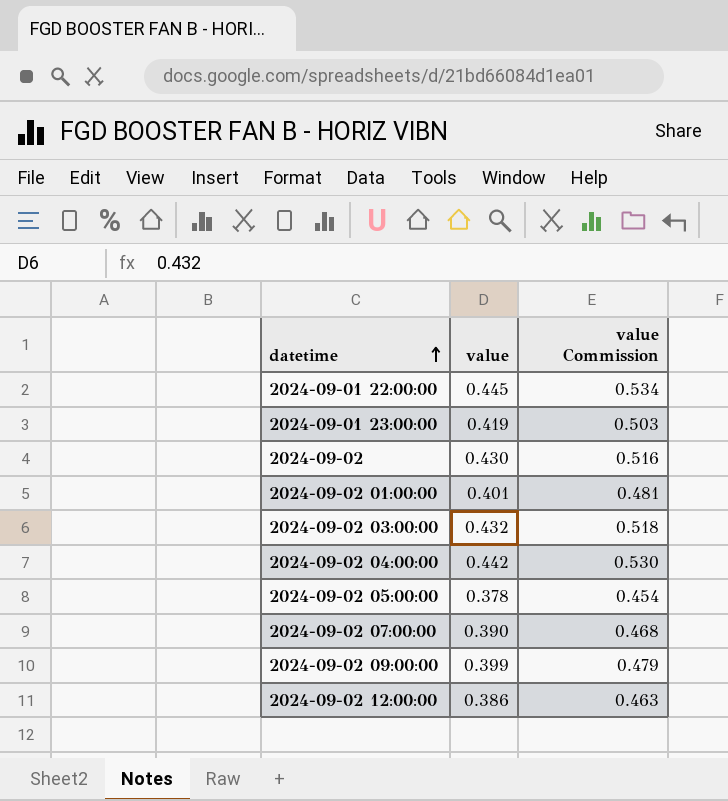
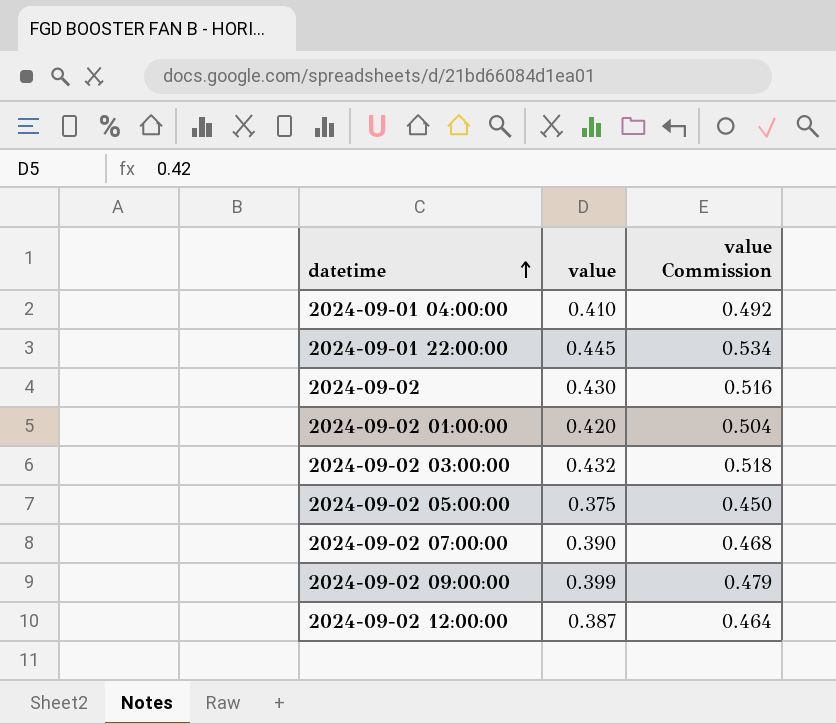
row 2024-09-01 23:00:00: 0.419 | 0.503 -> none
row 2024-09-02 04:00:00: 0.442 | 0.530 -> none
row 2024-09-01 04:00:00: none -> 0.410 | 0.492
2024-09-02 01:00:00 | value: 0.401 -> 0.420
2024-09-02 01:00:00 | value Commission: 0.481 -> 0.504
2024-09-02 05:00:00 | value: 0.378 -> 0.375
2024-09-02 05:00:00 | value Commission: 0.454 -> 0.450
2024-09-02 12:00:00 | value: 0.386 -> 0.387
2024-09-02 12:00:00 | value Commission: 0.463 -> 0.464

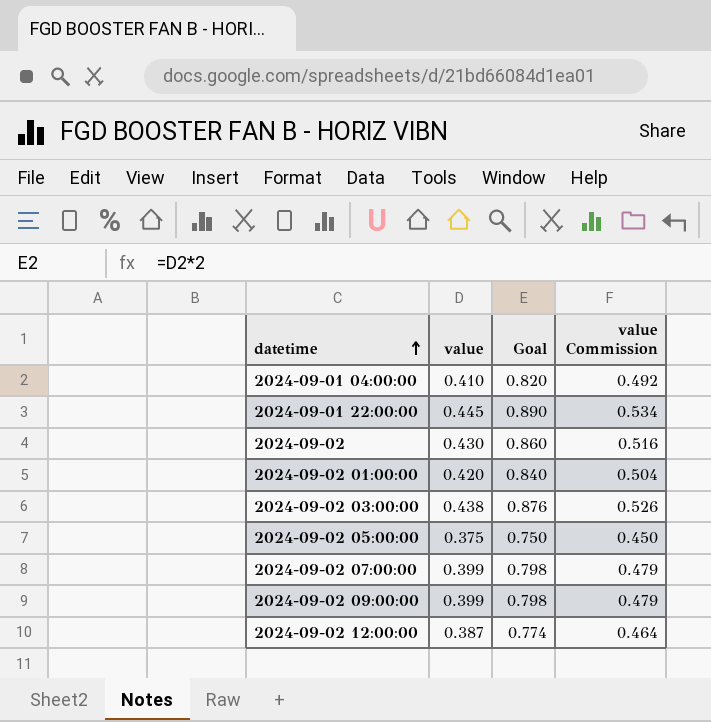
column Goal | formula: none -> [value] * 2
2024-09-02 03:00:00 | value: 0.432 -> 0.438
2024-09-02 03:00:00 | value Commission: 0.518 -> 0.526
2024-09-02 07:00:00 | value: 0.390 -> 0.399
2024-09-02 07:00:00 | value Commission: 0.468 -> 0.479

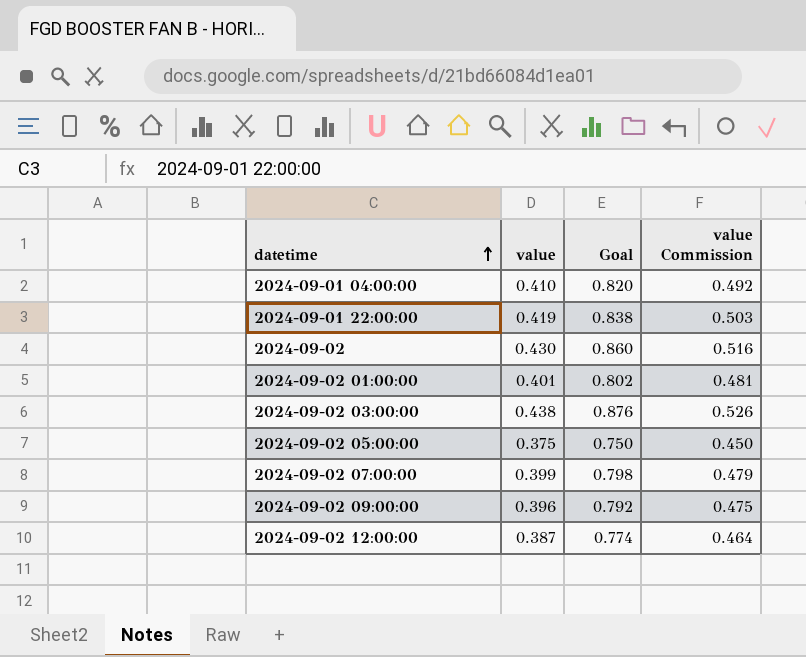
2024-09-01 22:00:00 | value: 0.445 -> 0.419
2024-09-01 22:00:00 | Goal: 0.890 -> 0.838
2024-09-01 22:00:00 | value Commission: 0.534 -> 0.503
2024-09-02 01:00:00 | value: 0.420 -> 0.401
2024-09-02 01:00:00 | Goal: 0.840 -> 0.802
2024-09-02 01:00:00 | value Commission: 0.504 -> 0.481
2024-09-02 09:00:00 | value: 0.399 -> 0.396
2024-09-02 09:00:00 | Goal: 0.798 -> 0.792
2024-09-02 09:00:00 | value Commission: 0.479 -> 0.475

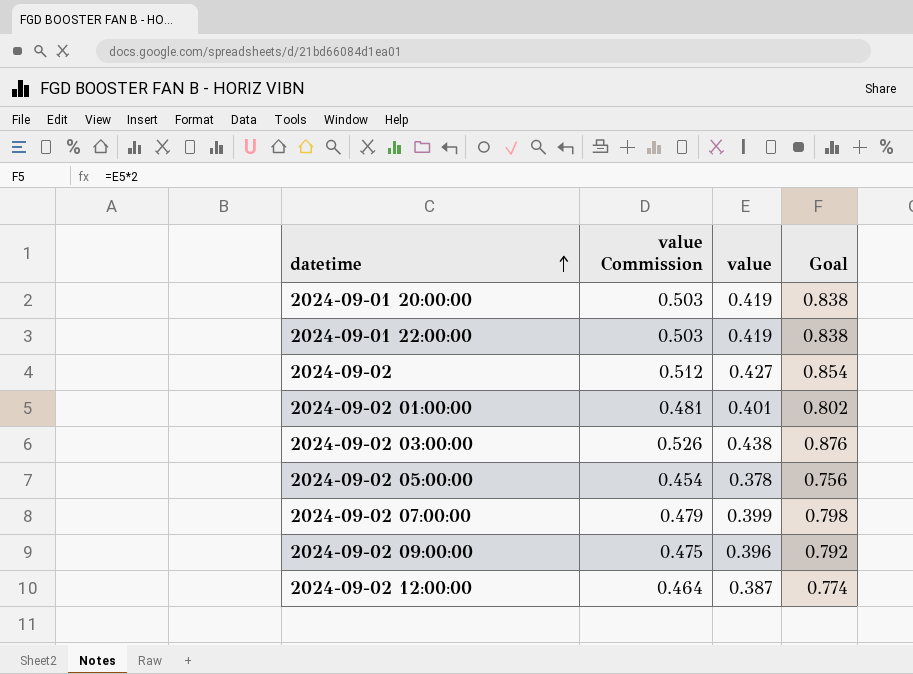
column value Commission | position: 4 -> 2
row 2024-09-01 04:00:00: 0.410 | 0.820 | 0.492 -> none
row 2024-09-01 20:00:00: none -> 0.503 | 0.419 | 0.838
2024-09-02 | value Commission: 0.516 -> 0.512
2024-09-02 | value: 0.430 -> 0.427
2024-09-02 | Goal: 0.860 -> 0.854
2024-09-02 05:00:00 | value Commission: 0.450 -> 0.454
2024-09-02 05:00:00 | value: 0.375 -> 0.378
2024-09-02 05:00:00 | Goal: 0.750 -> 0.756

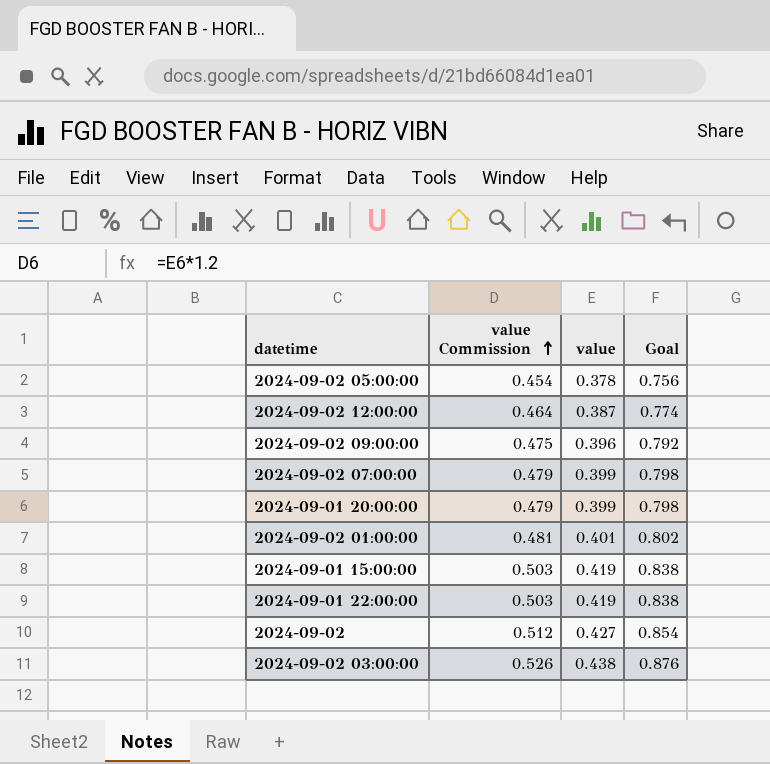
row order: datetime ascending -> value Commission ascending
2024-09-01 20:00:00 | value Commission: 0.503 -> 0.479
2024-09-01 20:00:00 | value: 0.419 -> 0.399
2024-09-01 20:00:00 | Goal: 0.838 -> 0.798
row 2024-09-01 15:00:00: none -> 0.503 | 0.419 | 0.838

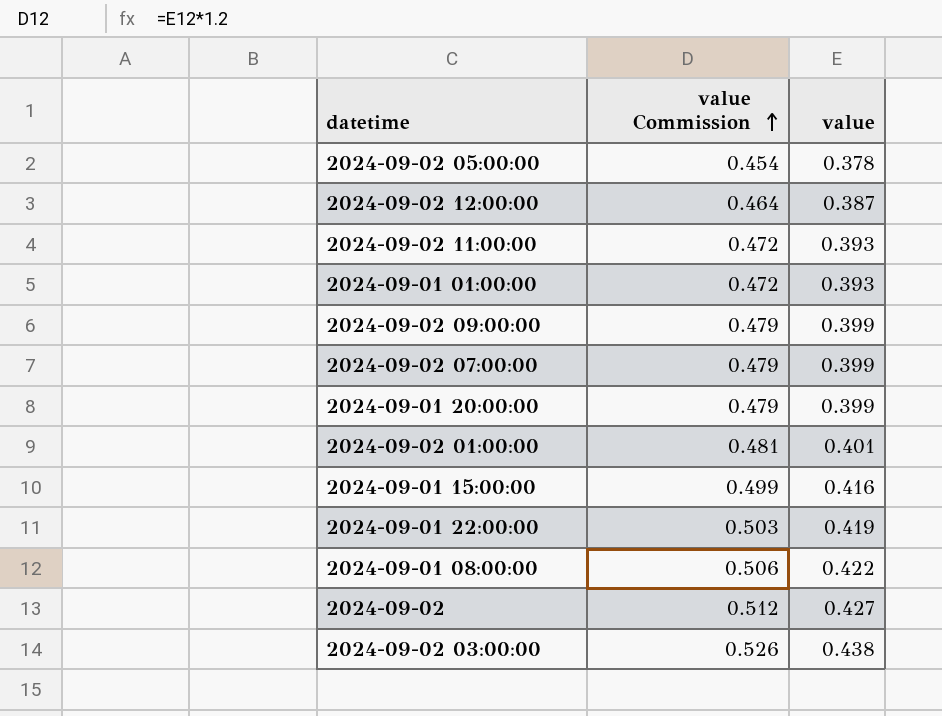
column Goal | formula: [value] * 2 -> none
row 2024-09-02 11:00:00: none -> 0.472 | 0.393
row 2024-09-01 01:00:00: none -> 0.472 | 0.393
2024-09-02 09:00:00 | value Commission: 0.475 -> 0.479
2024-09-02 09:00:00 | value: 0.396 -> 0.399
2024-09-01 15:00:00 | value Commission: 0.503 -> 0.499
2024-09-01 15:00:00 | value: 0.419 -> 0.416
row 2024-09-01 08:00:00: none -> 0.506 | 0.422

